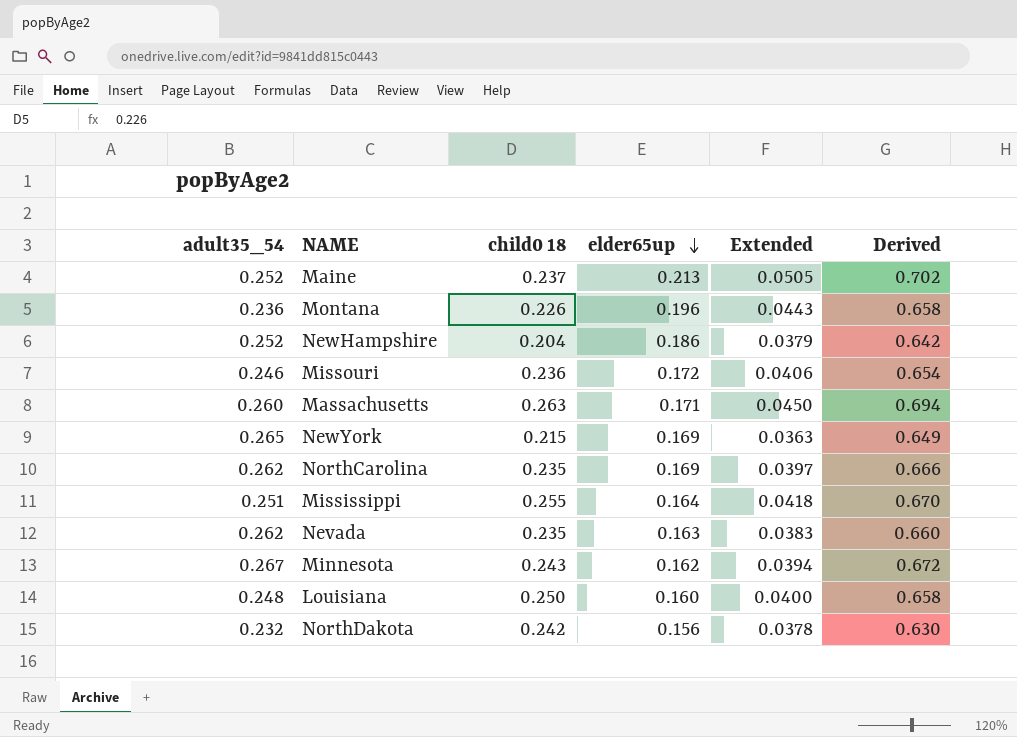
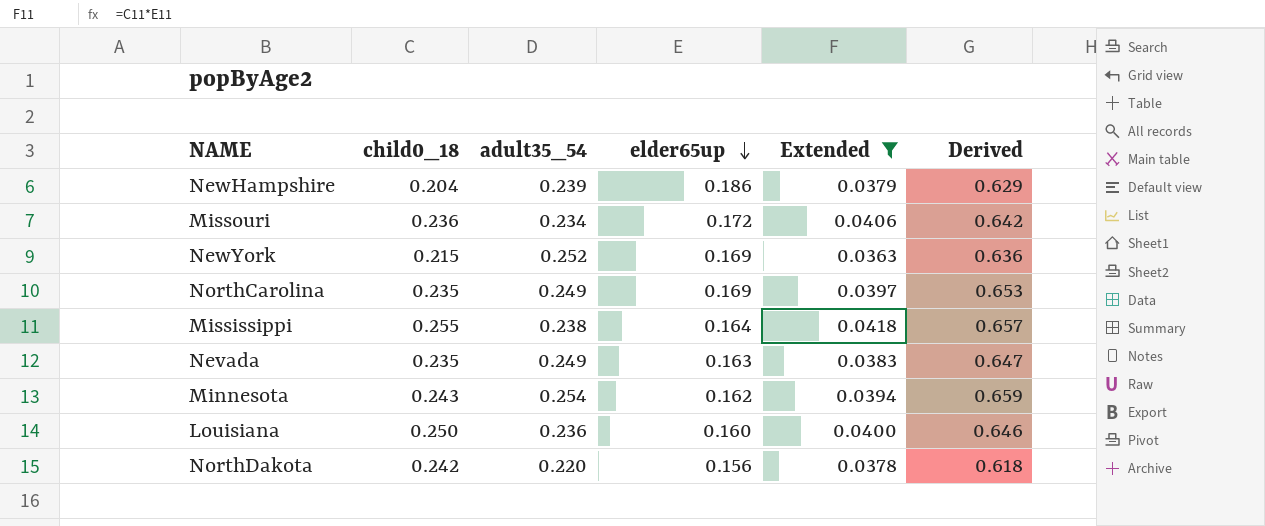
filter: none -> Extended <= 0.0418
column name: child0 18 -> child0_18
column adult35_54 | position: 1 -> 3
NewHampshire | adult35_54: 0.252 -> 0.239
NewHampshire | Derived: 0.642 -> 0.629
Missouri | adult35_54: 0.246 -> 0.234
Missouri | Derived: 0.654 -> 0.642
NewYork | adult35_54: 0.265 -> 0.252
NewYork | Derived: 0.649 -> 0.636
NorthCarolina | adult35_54: 0.262 -> 0.249
NorthCarolina | Derived: 0.666 -> 0.653
Mississippi | adult35_54: 0.251 -> 0.238
Mississippi | Derived: 0.670 -> 0.657
Nevada | adult35_54: 0.262 -> 0.249
Nevada | Derived: 0.660 -> 0.647
Minnesota | adult35_54: 0.267 -> 0.254
Minnesota | Derived: 0.672 -> 0.659
Louisiana | adult35_54: 0.248 -> 0.236
Louisiana | Derived: 0.658 -> 0.646
NorthDakota | adult35_54: 0.232 -> 0.220
NorthDakota | Derived: 0.630 -> 0.618

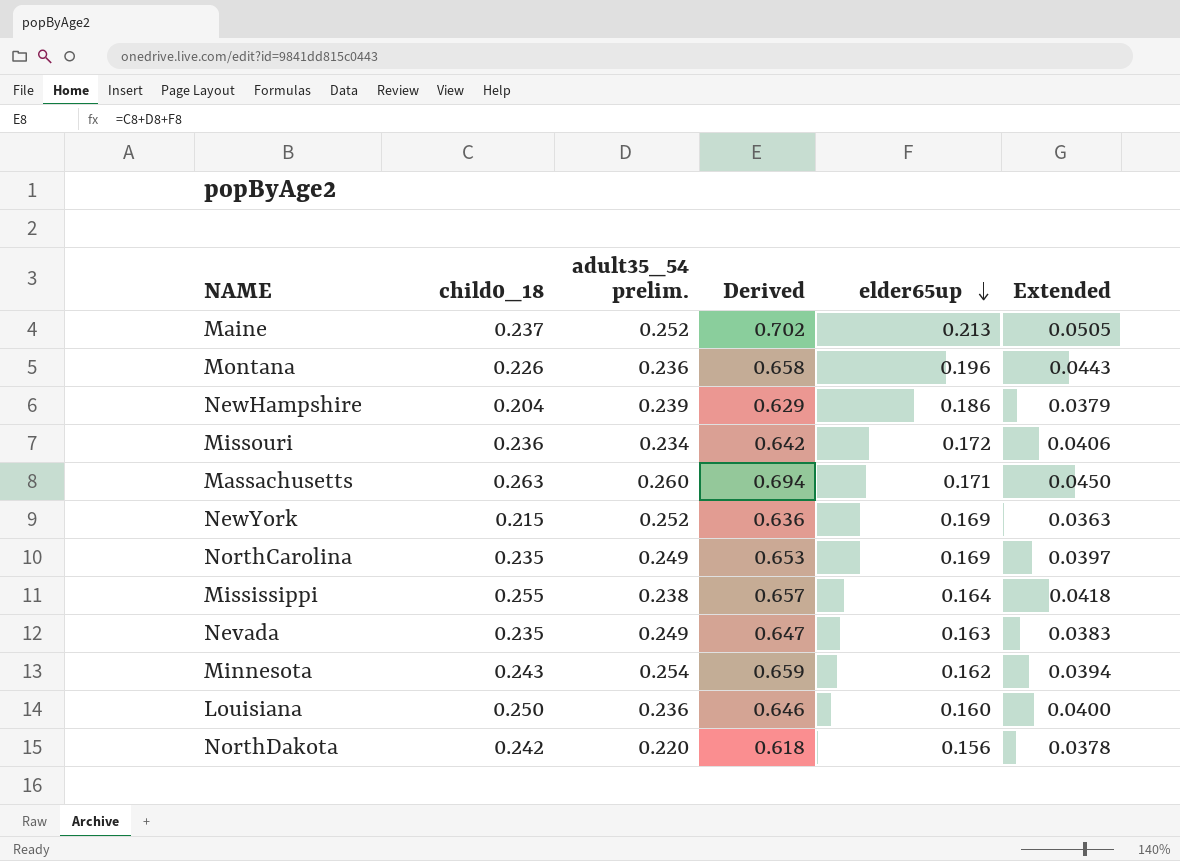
filter: Extended <= 0.0418 -> none
column name: adult35_54 -> adult35_54 prelim.
column Derived | position: 6 -> 4

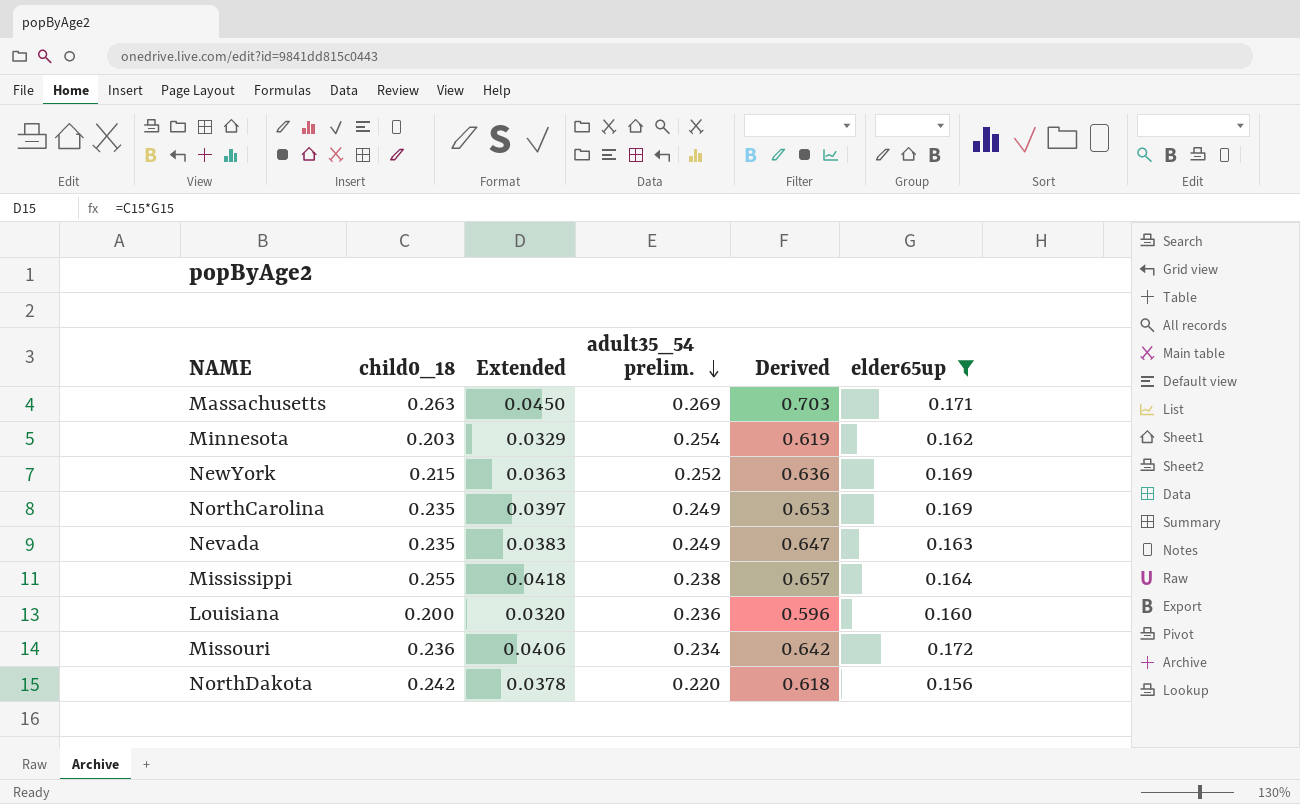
filter: none -> elder65up <= 0.172
row order: elder65up descending -> adult35_54 prelim. descending
column Extended | position: 6 -> 3
Massachusetts | adult35_54 prelim.: 0.260 -> 0.269
Massachusetts | Derived: 0.694 -> 0.703
Minnesota | child0_18: 0.243 -> 0.203
Minnesota | Extended: 0.0394 -> 0.0329
Minnesota | Derived: 0.659 -> 0.619
Louisiana | child0_18: 0.250 -> 0.200
Louisiana | Extended: 0.0400 -> 0.0320
Louisiana | Derived: 0.646 -> 0.596

